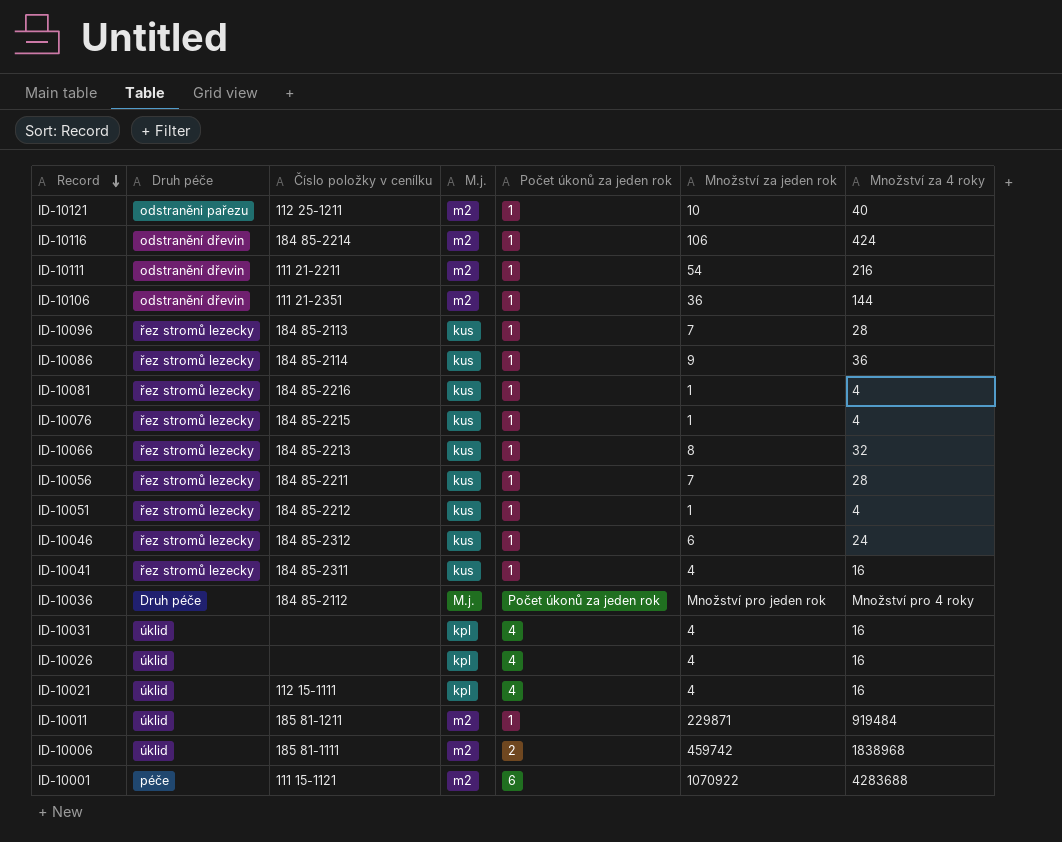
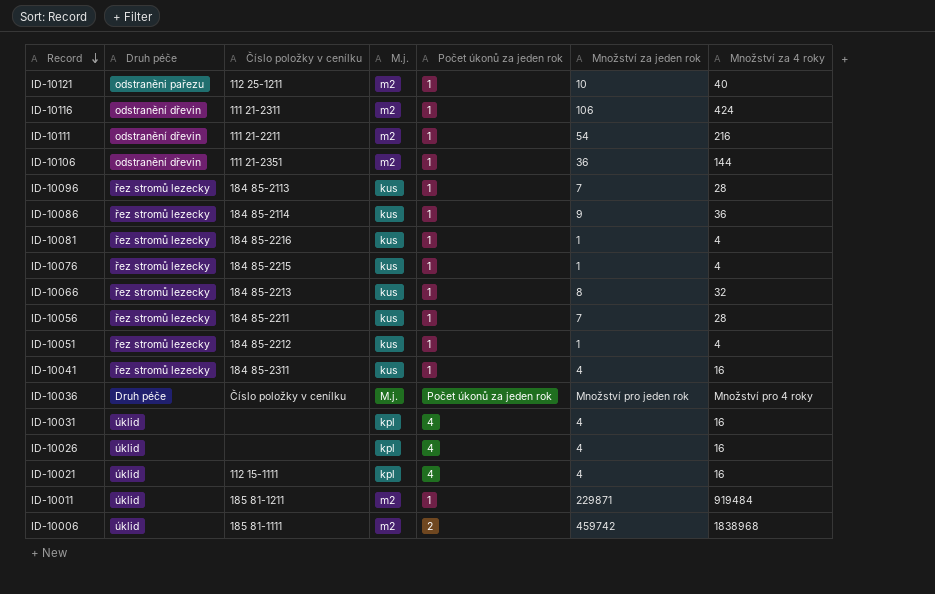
row ID-10046: řez stromů lezecky | 184 85-2312 | kus | 1 | 6 | 24 -> none
row ID-10001: péče | 111 15-1121 | m2 | 6 | 1070922 | 4283688 -> none
ID-10116 | Číslo položky v cenílku: 184 85-2214 -> 111 21-2311
ID-10036 | Číslo položky v cenílku: 184 85-2112 -> Číslo položky v cenílku

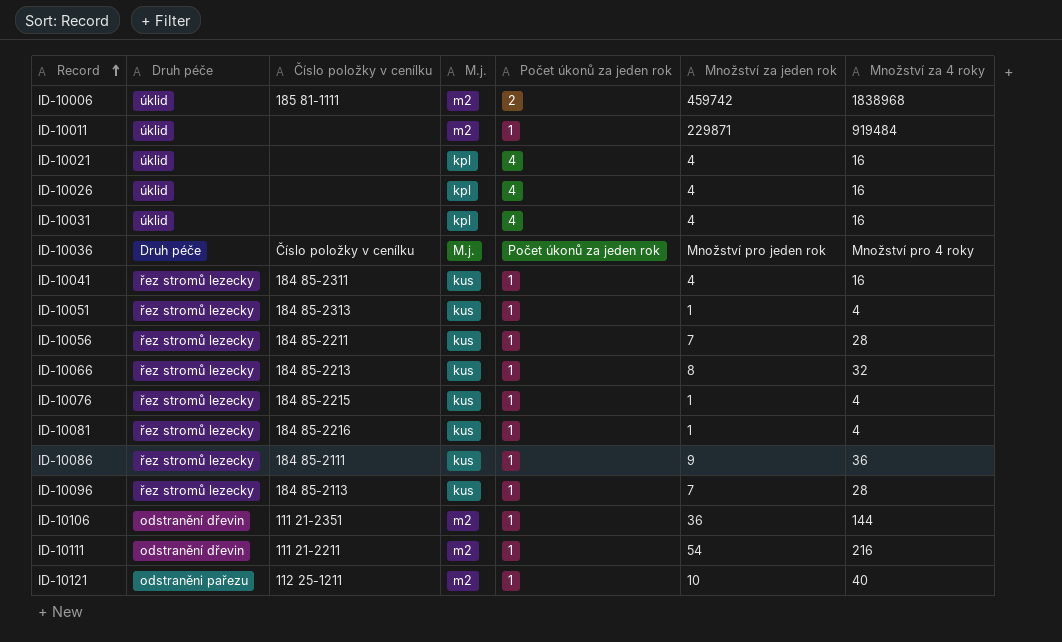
row order: Record descending -> Record ascending
row ID-10116: odstranění dřevin | 111 21-2311 | m2 | 1 | 106 | 424 -> none
ID-10011 | Číslo položky v cenílku: 185 81-1211 -> none
ID-10021 | Číslo položky v cenílku: 112 15-1111 -> none
ID-10051 | Číslo položky v cenílku: 184 85-2212 -> 184 85-2313
ID-10086 | Číslo položky v cenílku: 184 85-2114 -> 184 85-2111

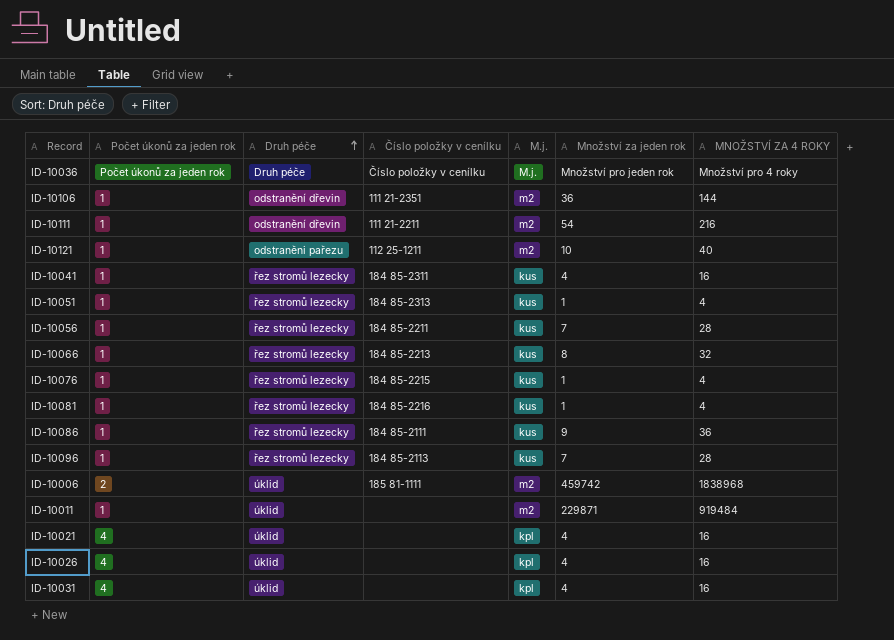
row order: Record ascending -> Druh péče ascending
column Počet úkonů za jeden rok | position: 5 -> 2
column name: Množství za 4 roky -> MNOŽSTVÍ ZA 4 ROKY

